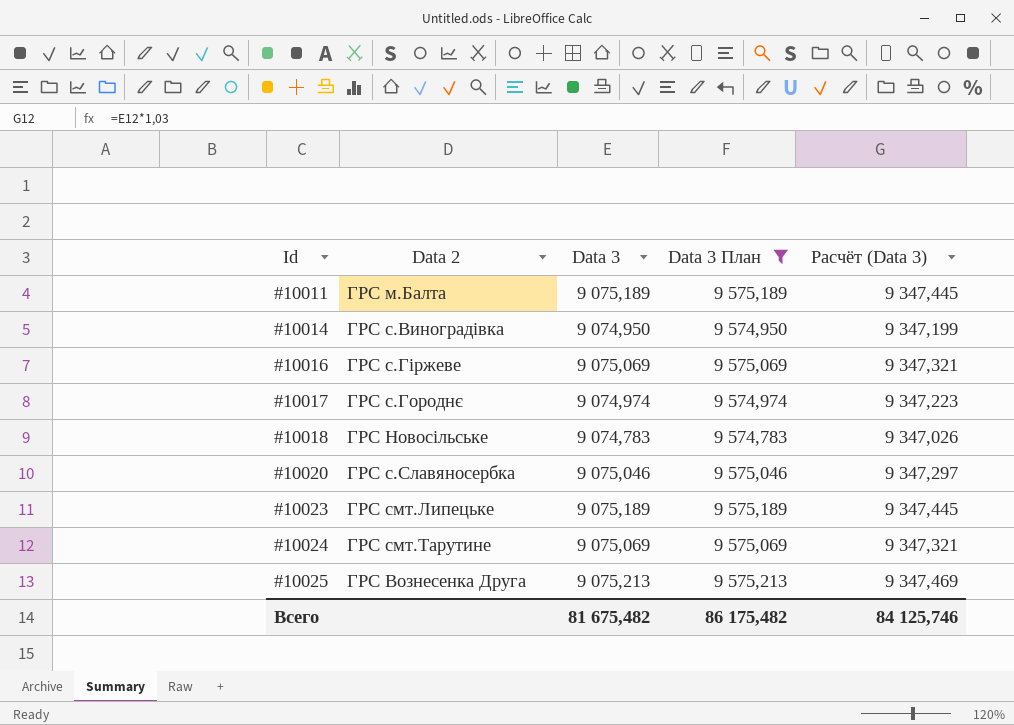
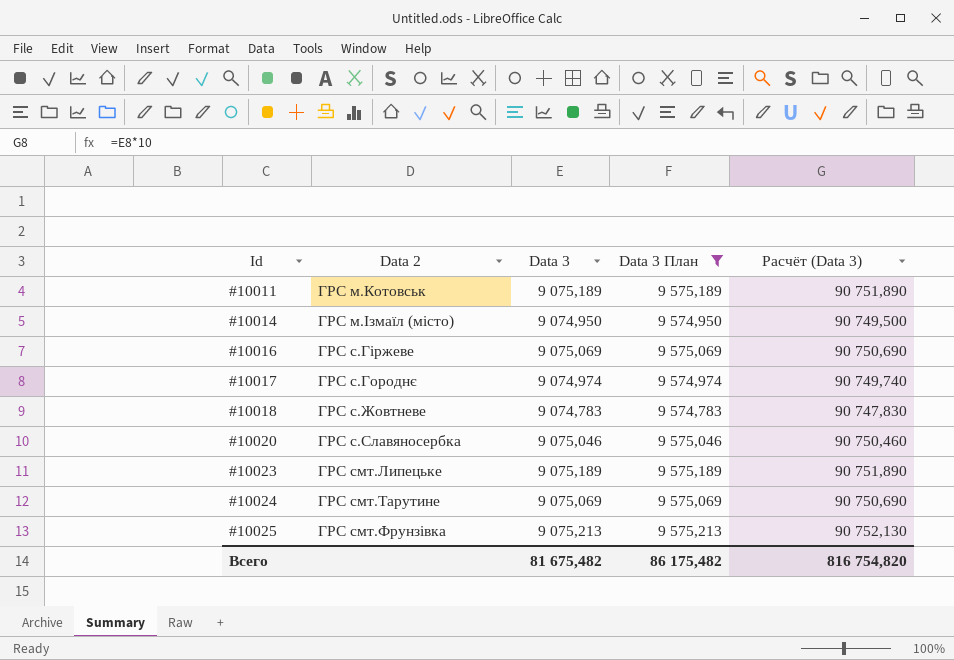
column Расчёт (Data 3) | formula: [Data 3] * 1,03 -> [Data 3] * 10
#10011 | Data 2: ГРС м.Балта -> ГРС м.Котовськ
#10014 | Data 2: ГРС с.Виноградівка -> ГРС м.Ізмаїл (місто)
#10018 | Data 2: ГРС Новосільське -> ГРС с.Жовтневе
#10025 | Data 2: ГРС Вознесенка Друга -> ГРС смт.Фрунзівка
Всего | Расчёт (Data 3): 84 125,746 -> 816 754,820

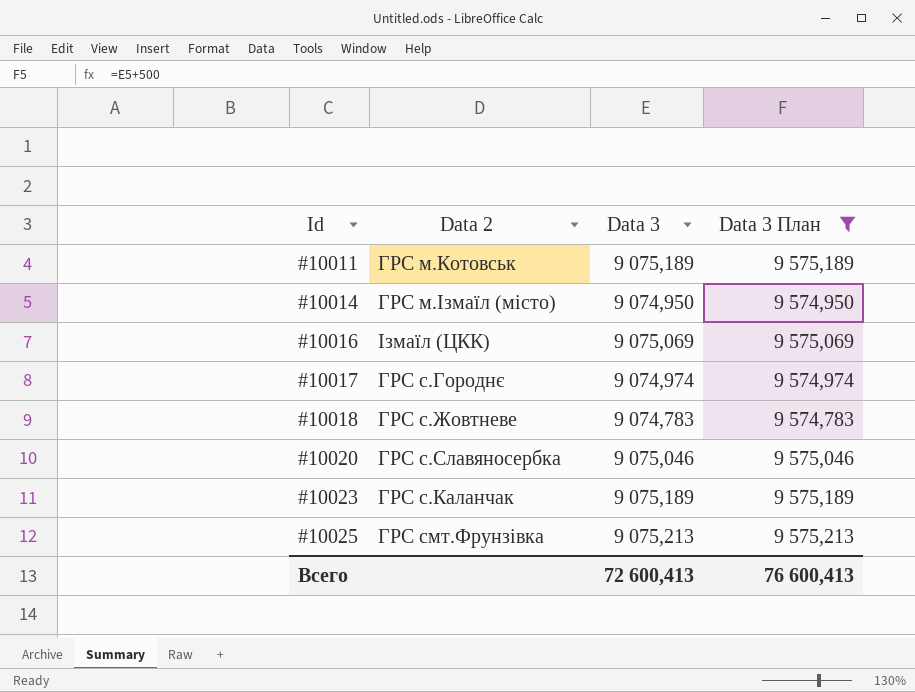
column Расчёт (Data 3) | formula: [Data 3] * 10 -> none
row #10024: ГРС смт.Тарутине | 9 075,069 | 9 575,069 | 90 750,690 -> none
#10016 | Data 2: ГРС с.Гіржеве -> Ізмаїл (ЦКК)
#10023 | Data 2: ГРС смт.Липецьке -> ГРС с.Каланчак
Всего | Data 3: 81 675,482 -> 72 600,413
Всего | Data 3 План: 86 175,482 -> 76 600,413

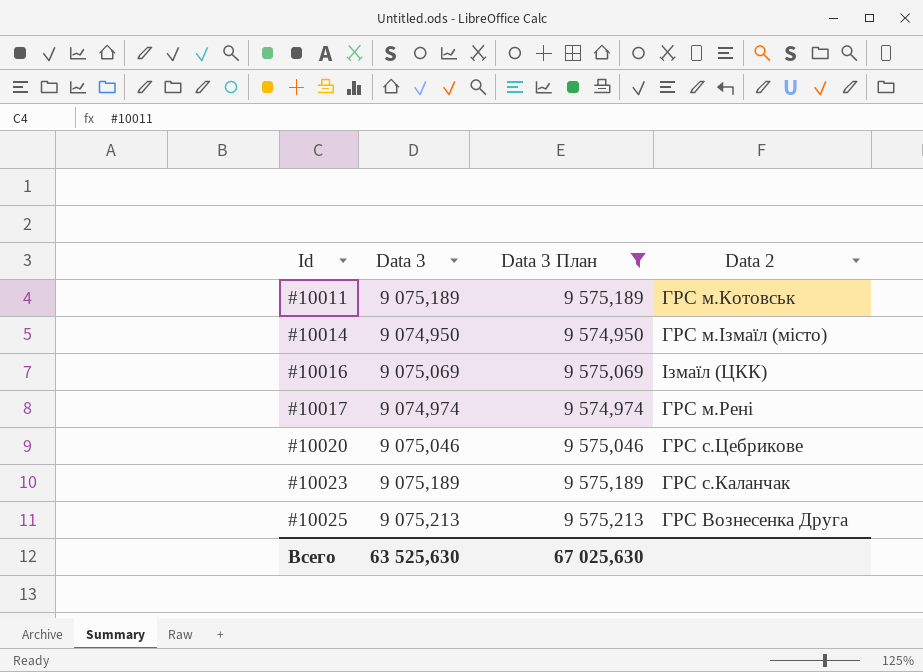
column Data 2 | position: 2 -> 4
row #10018: ГРС с.Жовтневе | 9 074,783 | 9 574,783 -> none
#10017 | Data 2: ГРС с.Городнє -> ГРС м.Рені
#10020 | Data 2: ГРС с.Славяносербка -> ГРС с.Цебрикове
#10025 | Data 2: ГРС смт.Фрунзівка -> ГРС Вознесенка Друга
Всего | Data 3: 72 600,413 -> 63 525,630
Всего | Data 3 План: 76 600,413 -> 67 025,630

